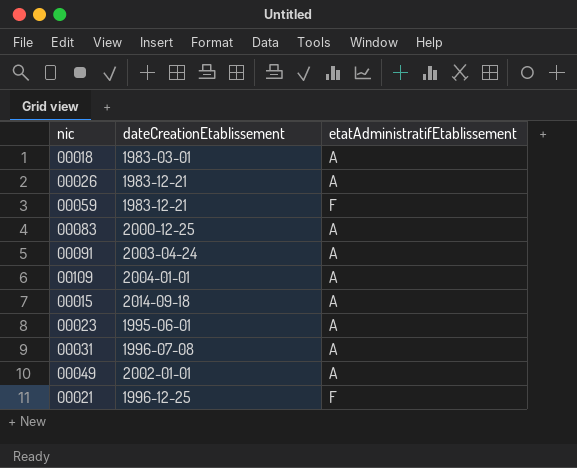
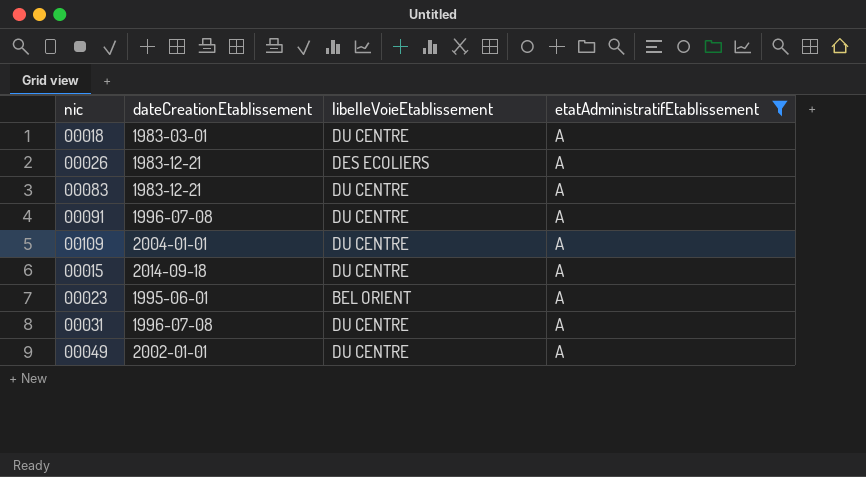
filter: none -> etatAdministratifEtablissement = A
column libelleVoieEtablissement | position: none -> 3
00083 | dateCreationEtablissement: 2000-12-25 -> 1983-12-21
00091 | dateCreationEtablissement: 2003-04-24 -> 1996-07-08

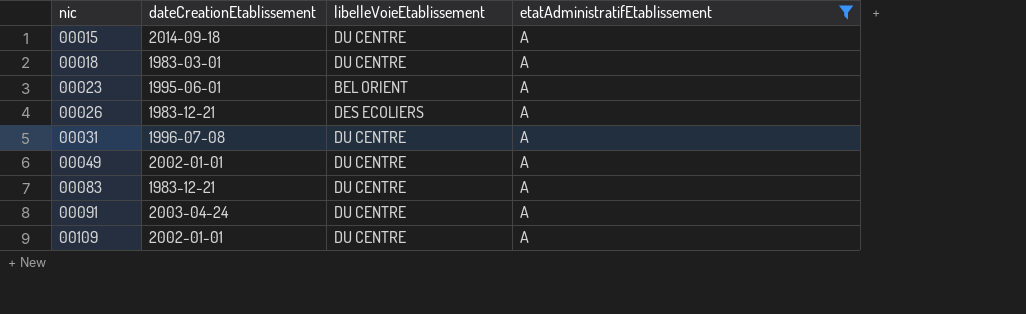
row order: none -> nic ascending
00091 | dateCreationEtablissement: 1996-07-08 -> 2003-04-24
00109 | dateCreationEtablissement: 2004-01-01 -> 2002-01-01

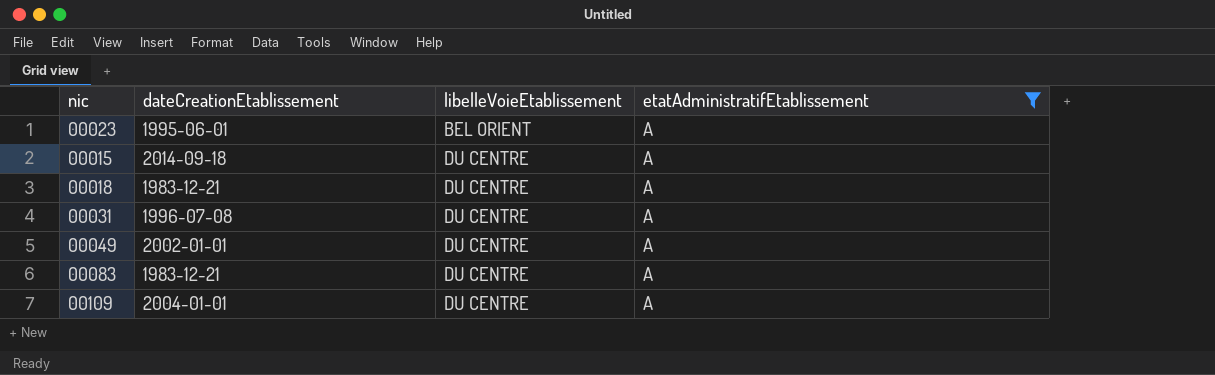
row order: nic ascending -> libelleVoieEtablissement ascending
row 00026: 1983-12-21 | DES ECOLIERS | A -> none
row 00091: 2003-04-24 | DU CENTRE | A -> none
00018 | dateCreationEtablissement: 1983-03-01 -> 1983-12-21
00109 | dateCreationEtablissement: 2002-01-01 -> 2004-01-01

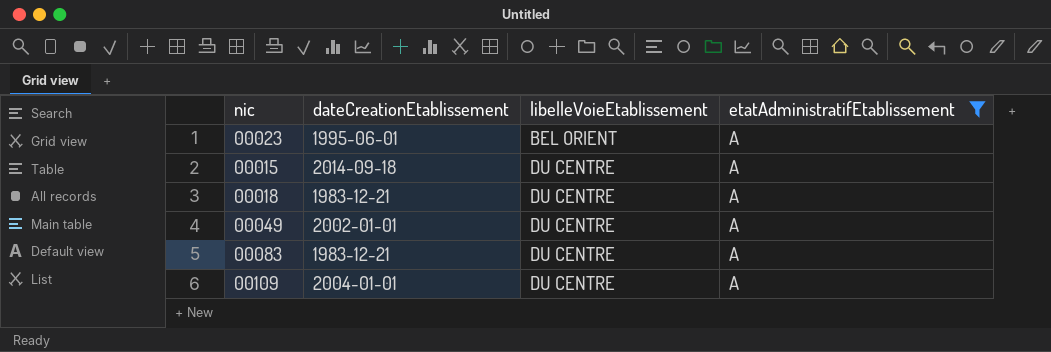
row 00031: 1996-07-08 | DU CENTRE | A -> none

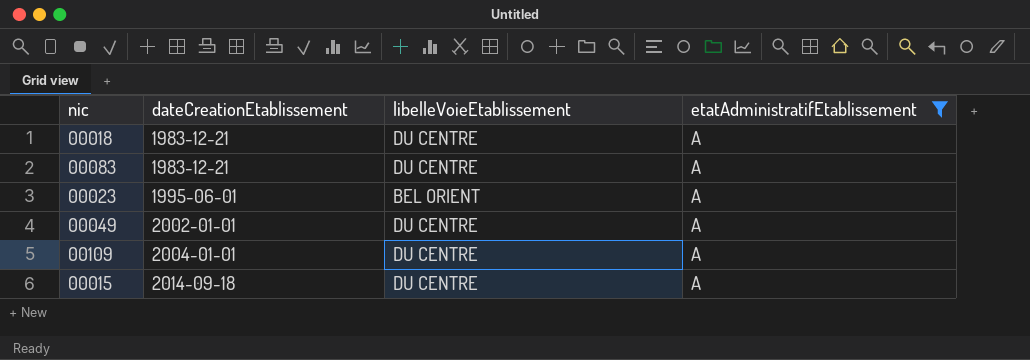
row order: libelleVoieEtablissement ascending -> dateCreationEtablissement ascending

